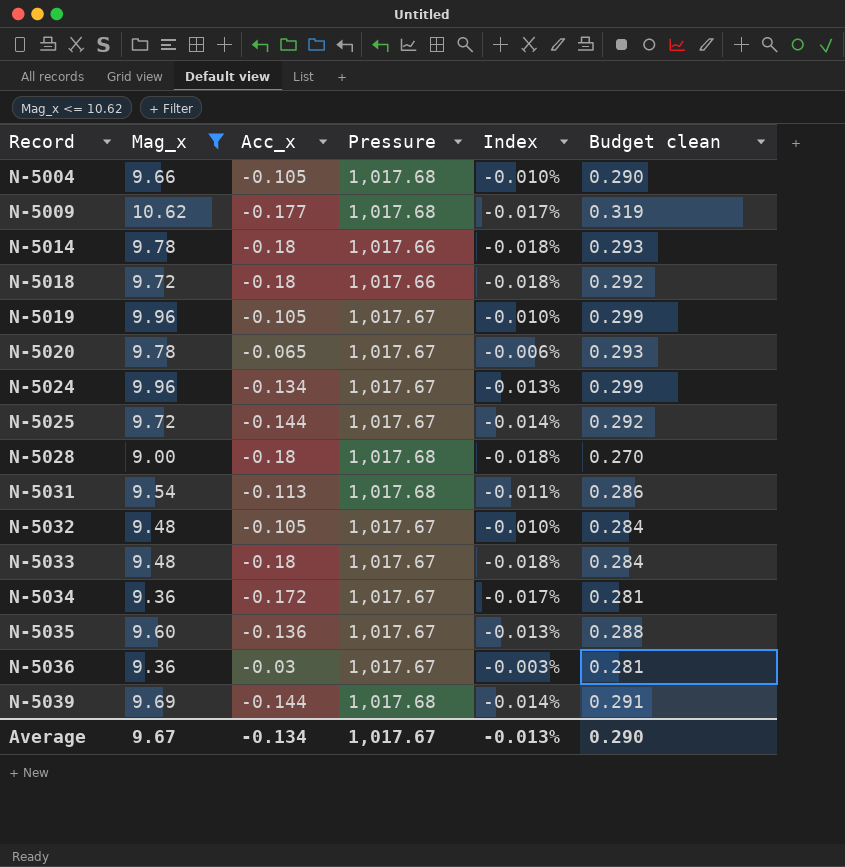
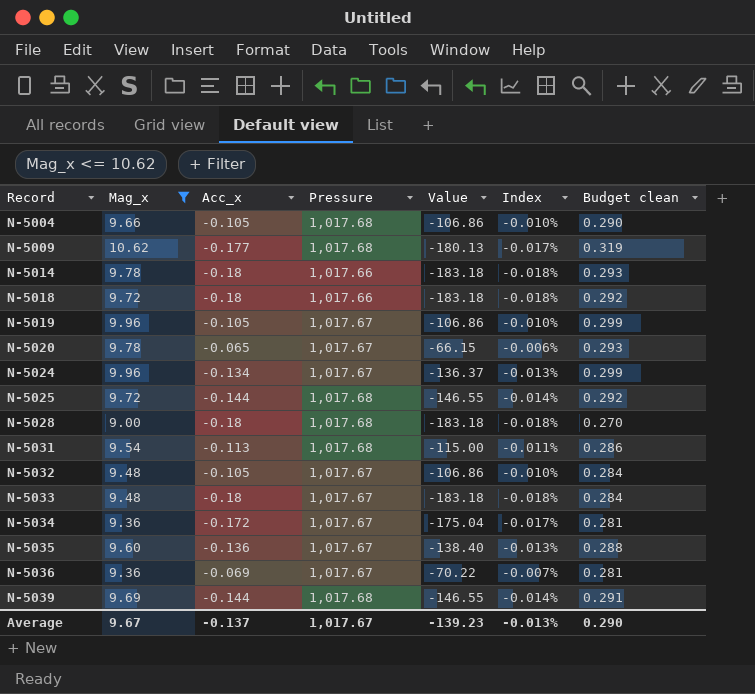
column Value | formula: none -> [Acc_x] * [Pressure]
N-5025 | Pressure: 1,017.67 -> 1,017.68
N-5036 | Acc_x: -0.03 -> -0.069
N-5036 | Index: -0.003% -> -0.007%
Average | Acc_x: -0.134 -> -0.137

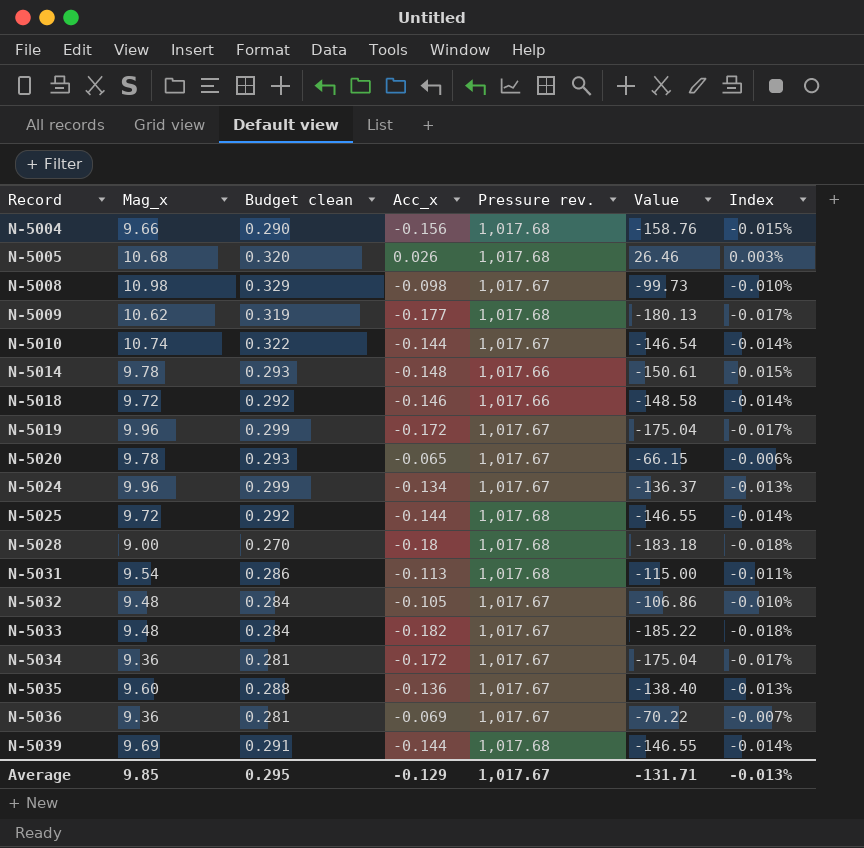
filter: Mag_x <= 10.62 -> none
column Budget clean | position: 7 -> 3
column name: Pressure -> Pressure rev.
N-5004 | Acc_x: -0.105 -> -0.156
N-5004 | Value: -106.86 -> -158.76
N-5004 | Index: -0.010% -> -0.015%
N-5014 | Acc_x: -0.18 -> -0.148
N-5014 | Value: -183.18 -> -150.61
N-5014 | Index: -0.018% -> -0.015%
N-5018 | Acc_x: -0.18 -> -0.146
N-5018 | Value: -183.18 -> -148.58
N-5018 | Index: -0.018% -> -0.014%
N-5019 | Acc_x: -0.105 -> -0.172
N-5019 | Value: -106.86 -> -175.04
N-5019 | Index: -0.010% -> -0.017%
N-5033 | Acc_x: -0.18 -> -0.182
N-5033 | Value: -183.18 -> -185.22
Average | Mag_x: 9.67 -> 9.85
Average | Budget clean: 0.290 -> 0.295
Average | Acc_x: -0.137 -> -0.129
Average | Value: -139.23 -> -131.71

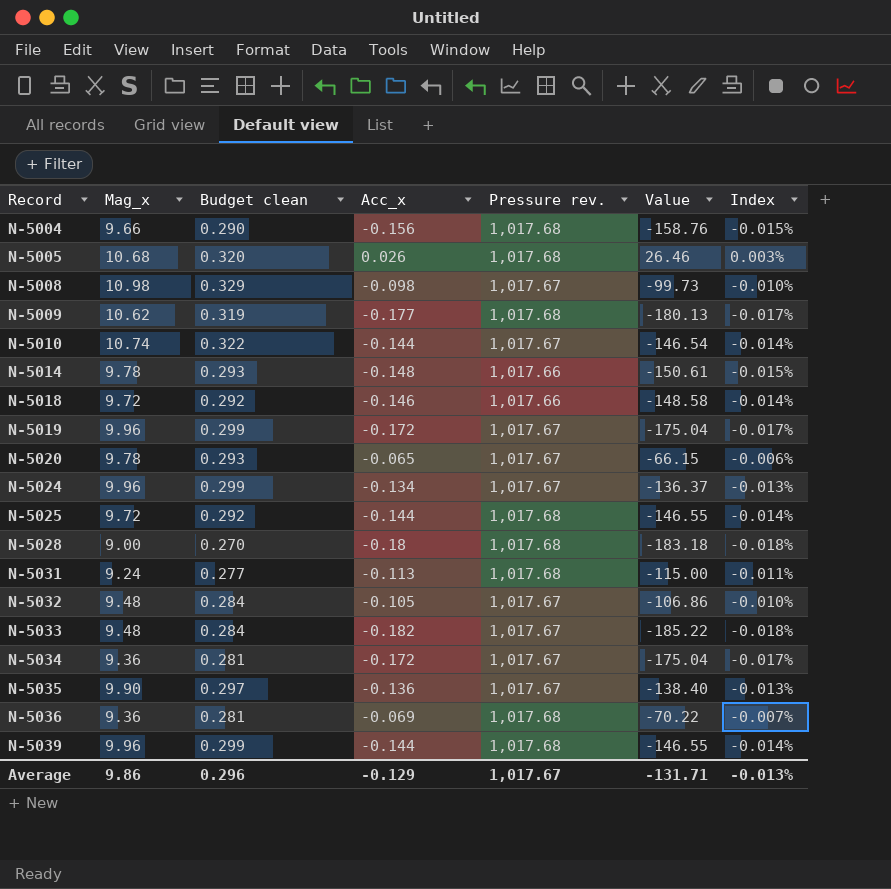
N-5031 | Mag_x: 9.54 -> 9.24
N-5031 | Budget clean: 0.286 -> 0.277
N-5035 | Mag_x: 9.60 -> 9.90
N-5035 | Budget clean: 0.288 -> 0.297
N-5036 | Pressure rev.: 1,017.67 -> 1,017.68
N-5039 | Mag_x: 9.69 -> 9.96
N-5039 | Budget clean: 0.291 -> 0.299
Average | Mag_x: 9.85 -> 9.86
Average | Budget clean: 0.295 -> 0.296

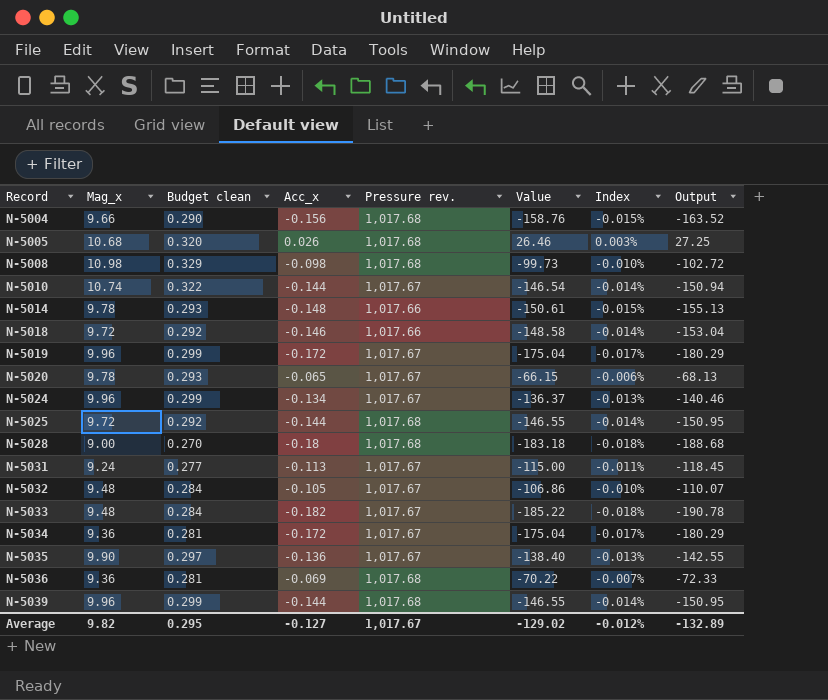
column Output | formula: none -> [Value] * 1.03
row N-5009: 10.62 | 0.319 | -0.177 | 1,017.68 | -180.13 | -0.017% -> none
N-5008 | Pressure rev.: 1,017.67 -> 1,017.68
N-5031 | Pressure rev.: 1,017.68 -> 1,017.67
Average | Mag_x: 9.86 -> 9.82
Average | Budget clean: 0.296 -> 0.295
Average | Acc_x: -0.129 -> -0.127
Average | Value: -131.71 -> -129.02
Average | Index: -0.013% -> -0.012%

